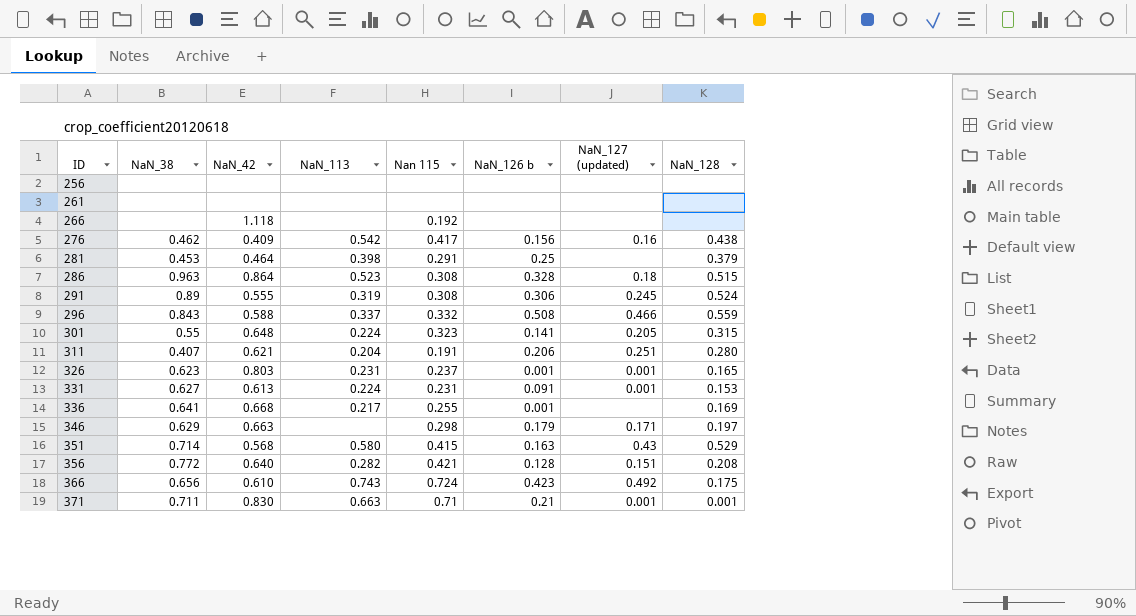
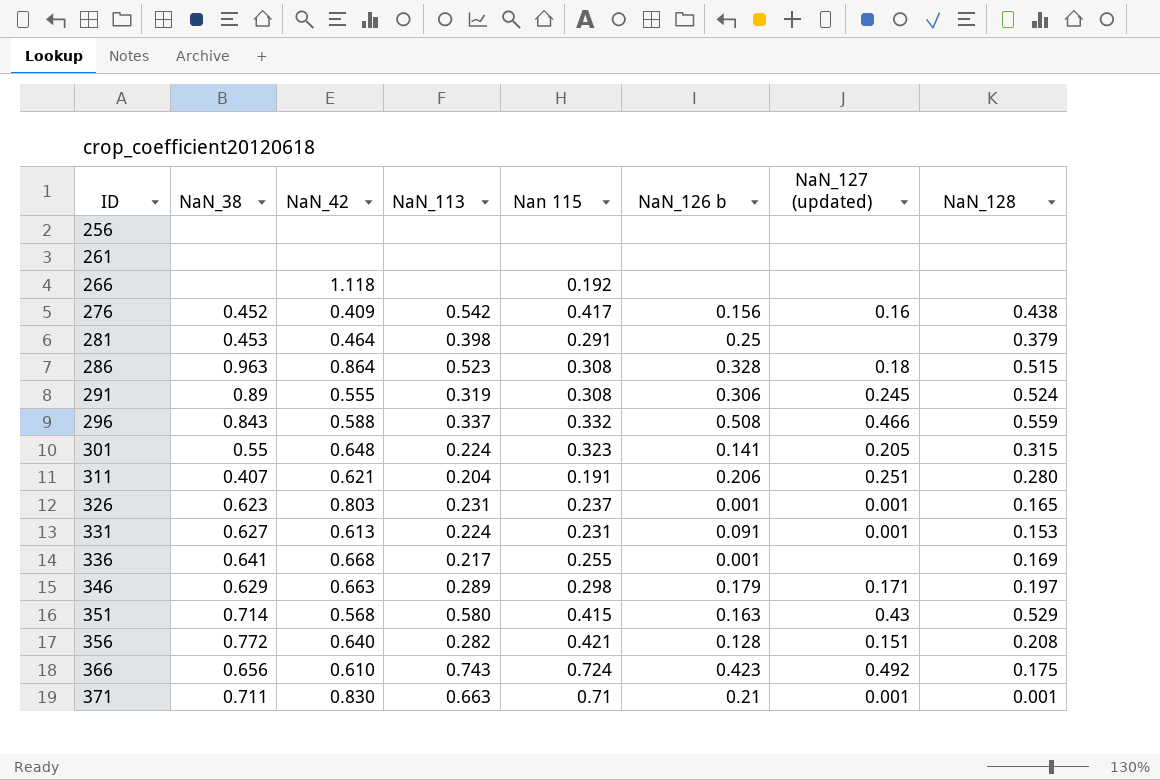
276 | NaN_38: 0.462 -> 0.452
346 | NaN_113: none -> 0.289

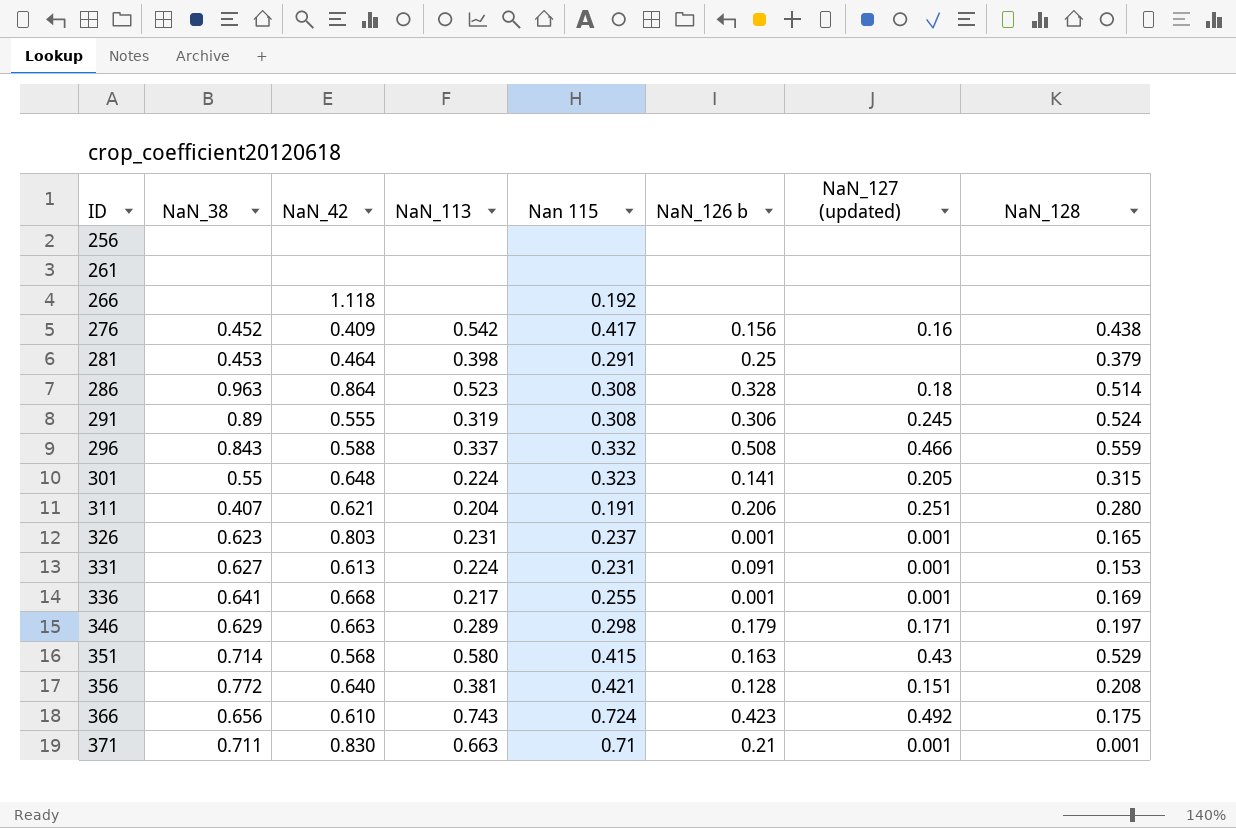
286 | NaN_128: 0.515 -> 0.514
336 | NaN_127 (updated): none -> 0.001
356 | NaN_113: 0.282 -> 0.381

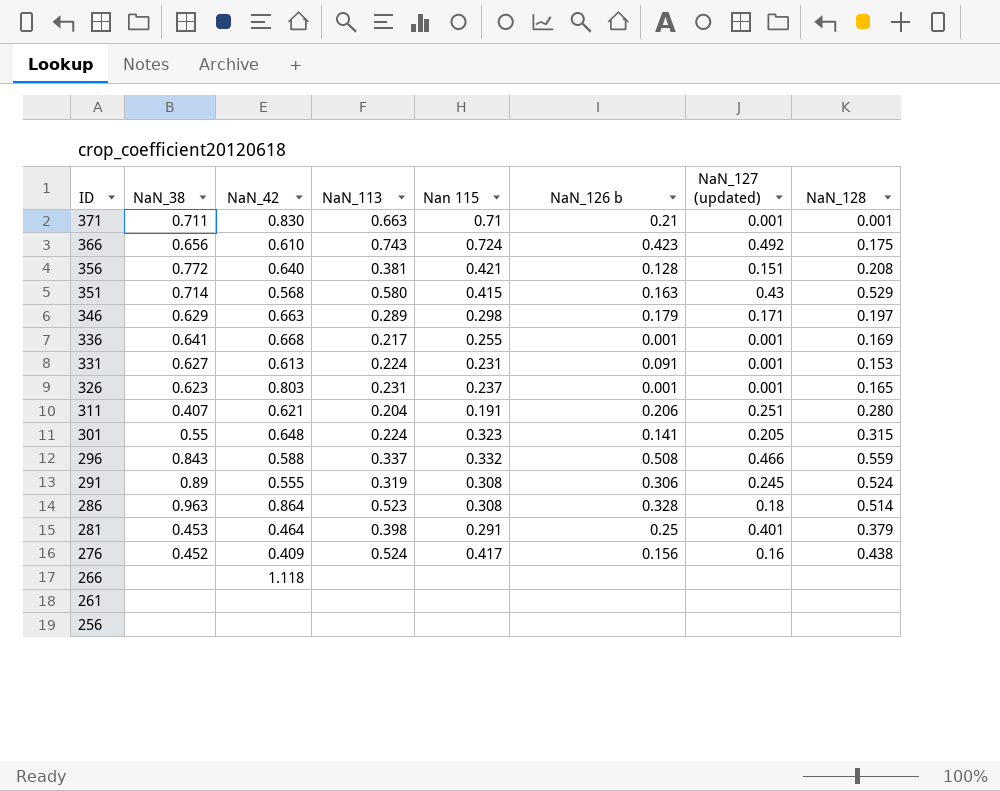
row order: ID ascending -> ID descending
281 | NaN_127 (updated): none -> 0.401
276 | NaN_113: 0.542 -> 0.524
266 | Nan 115: 0.192 -> none

